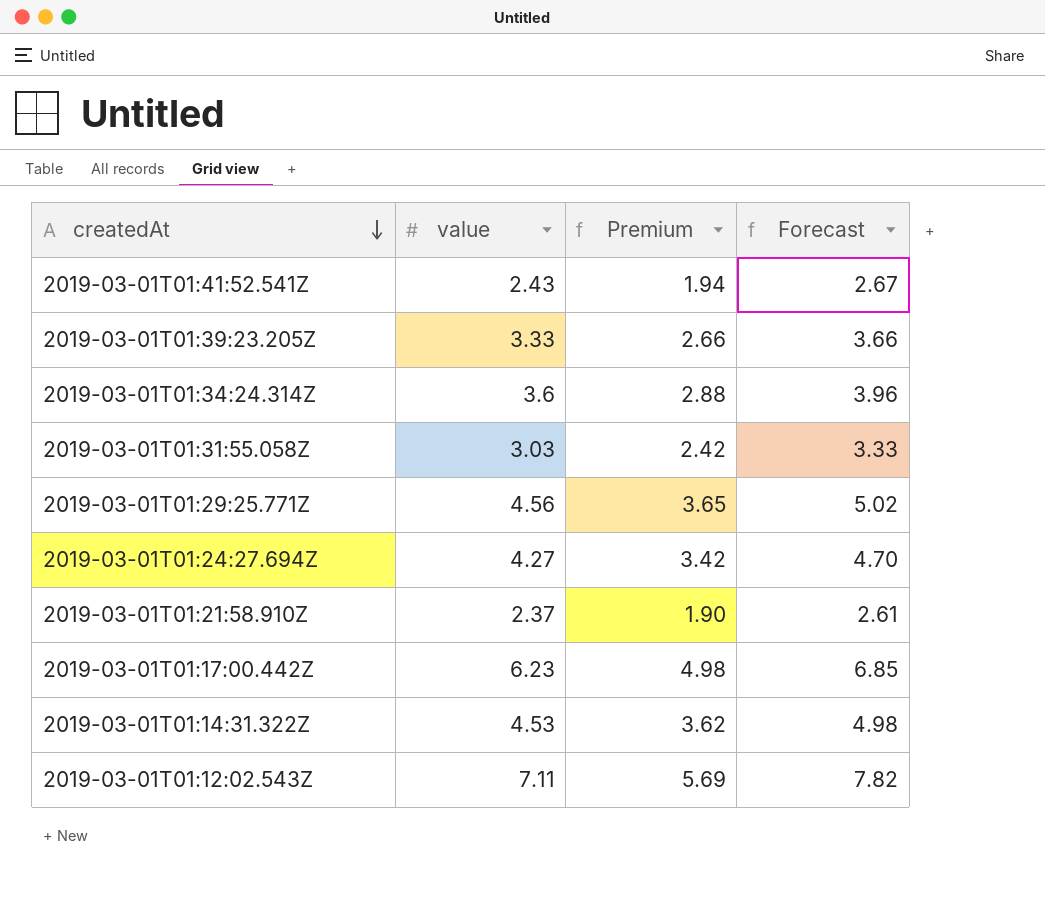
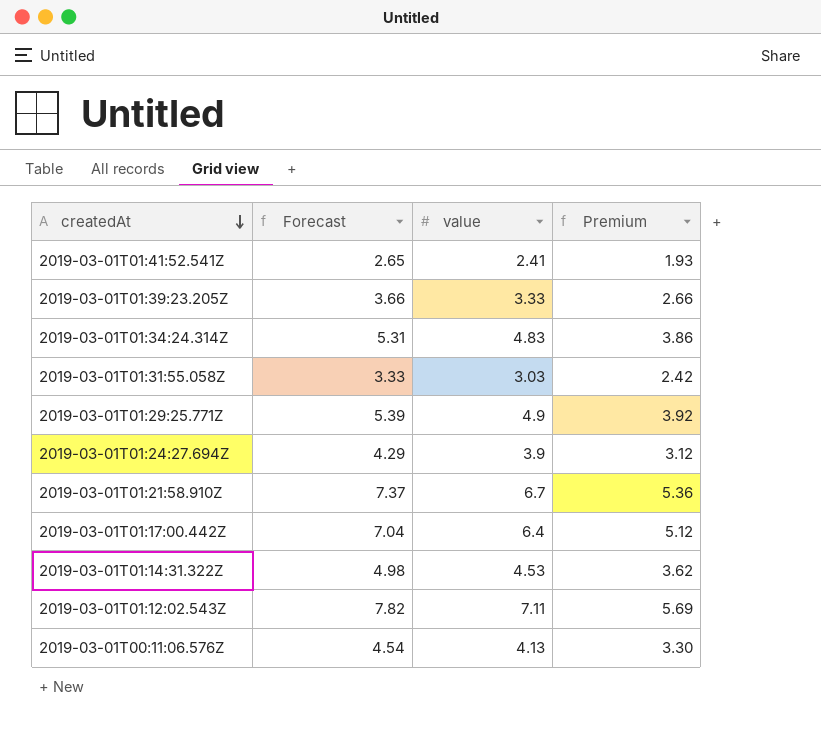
column Forecast | position: 4 -> 2
2019-03-01T01:41:52.541Z | Forecast: 2.67 -> 2.65
2019-03-01T01:41:52.541Z | value: 2.43 -> 2.41
2019-03-01T01:41:52.541Z | Premium: 1.94 -> 1.93
2019-03-01T01:34:24.314Z | Forecast: 3.96 -> 5.31
2019-03-01T01:34:24.314Z | value: 3.6 -> 4.83
2019-03-01T01:34:24.314Z | Premium: 2.88 -> 3.86
2019-03-01T01:29:25.771Z | Forecast: 5.02 -> 5.39
2019-03-01T01:29:25.771Z | value: 4.56 -> 4.9
2019-03-01T01:29:25.771Z | Premium: 3.65 -> 3.92
2019-03-01T01:24:27.694Z | Forecast: 4.70 -> 4.29
2019-03-01T01:24:27.694Z | value: 4.27 -> 3.9
2019-03-01T01:24:27.694Z | Premium: 3.42 -> 3.12
2019-03-01T01:21:58.910Z | Forecast: 2.61 -> 7.37
2019-03-01T01:21:58.910Z | value: 2.37 -> 6.7
2019-03-01T01:21:58.910Z | Premium: 1.90 -> 5.36
2019-03-01T01:17:00.442Z | Forecast: 6.85 -> 7.04
2019-03-01T01:17:00.442Z | value: 6.23 -> 6.4
2019-03-01T01:17:00.442Z | Premium: 4.98 -> 5.12
row 2019-03-01T00:11:06.576Z: none -> 4.54 | 4.13 | 3.30

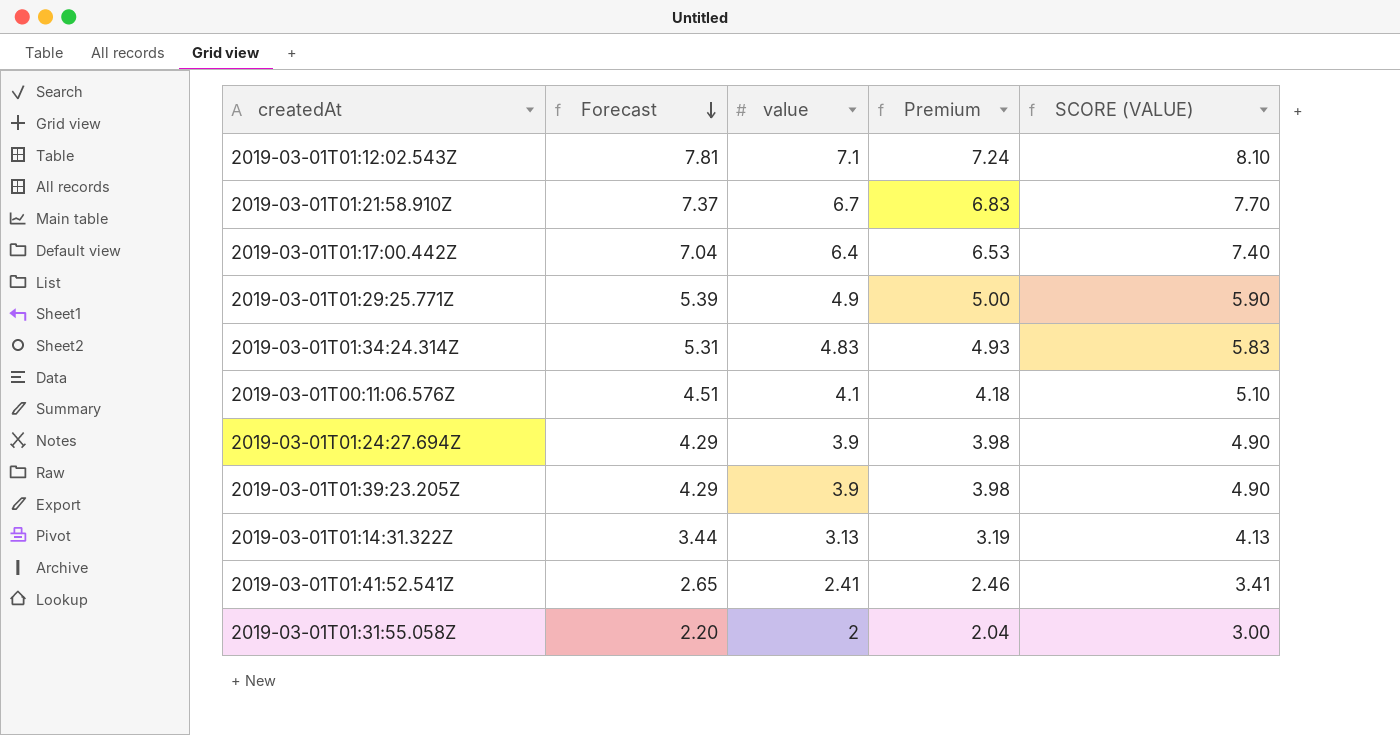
row order: createdAt descending -> Forecast descending
column Premium | formula: [value] * 0.8 -> [value] * 1.02
column SCORE (VALUE) | formula: none -> [value] + 1
2019-03-01T01:12:02.543Z | Forecast: 7.82 -> 7.81
2019-03-01T01:12:02.543Z | value: 7.11 -> 7.1
2019-03-01T00:11:06.576Z | Forecast: 4.54 -> 4.51
2019-03-01T00:11:06.576Z | value: 4.13 -> 4.1
2019-03-01T01:39:23.205Z | Forecast: 3.66 -> 4.29
2019-03-01T01:39:23.205Z | value: 3.33 -> 3.9
2019-03-01T01:14:31.322Z | Forecast: 4.98 -> 3.44
2019-03-01T01:14:31.322Z | value: 4.53 -> 3.13
2019-03-01T01:31:55.058Z | Forecast: 3.33 -> 2.20
2019-03-01T01:31:55.058Z | value: 3.03 -> 2

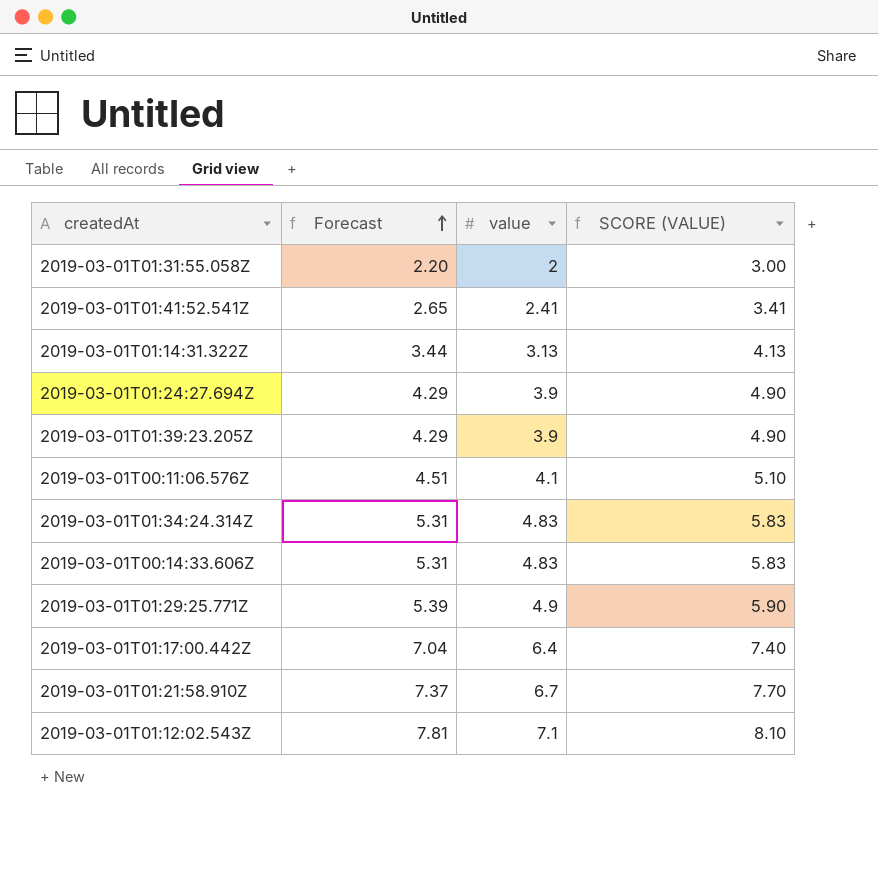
row order: Forecast descending -> Forecast ascending
column Premium | formula: [value] * 1.02 -> none
row 2019-03-01T00:14:33.606Z: none -> 5.31 | 4.83 | 5.83

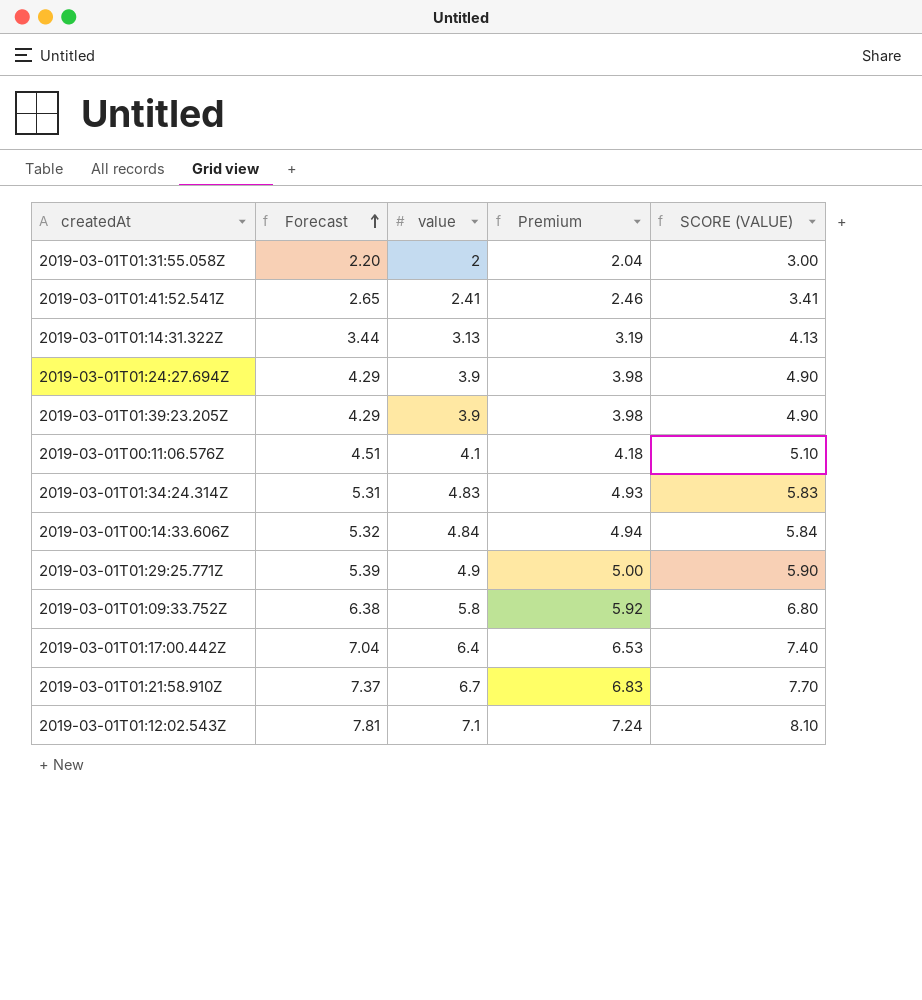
column Premium | formula: none -> [value] * 1.02
2019-03-01T00:14:33.606Z | Forecast: 5.31 -> 5.32
2019-03-01T00:14:33.606Z | value: 4.83 -> 4.84
2019-03-01T00:14:33.606Z | SCORE (VALUE): 5.83 -> 5.84
row 2019-03-01T01:09:33.752Z: none -> 6.38 | 5.8 | 5.92 | 6.80

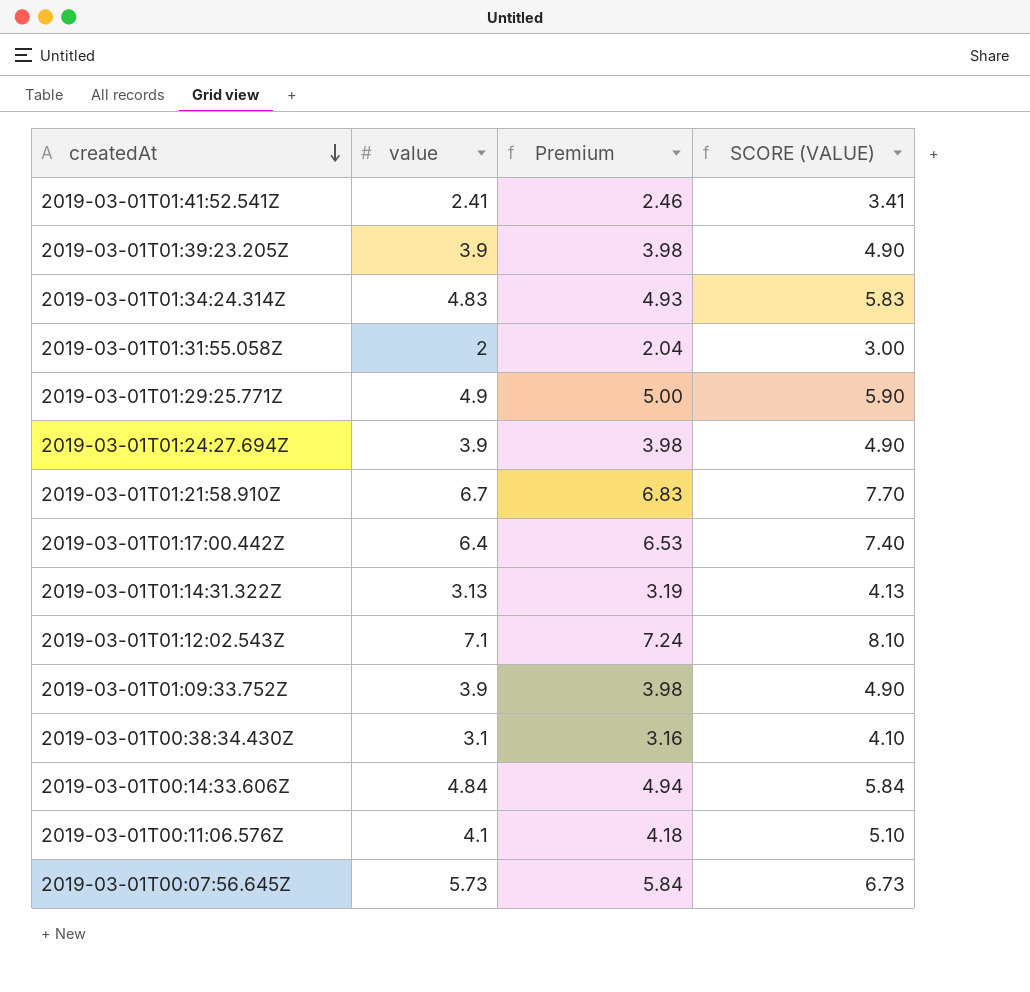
row order: Forecast ascending -> createdAt descending
column Forecast | formula: [value] * 1.1 -> none
2019-03-01T01:09:33.752Z | value: 5.8 -> 3.9
2019-03-01T01:09:33.752Z | Premium: 5.92 -> 3.98
2019-03-01T01:09:33.752Z | SCORE (VALUE): 6.80 -> 4.90
row 2019-03-01T00:38:34.430Z: none -> 3.1 | 3.16 | 4.10
row 2019-03-01T00:07:56.645Z: none -> 5.73 | 5.84 | 6.73

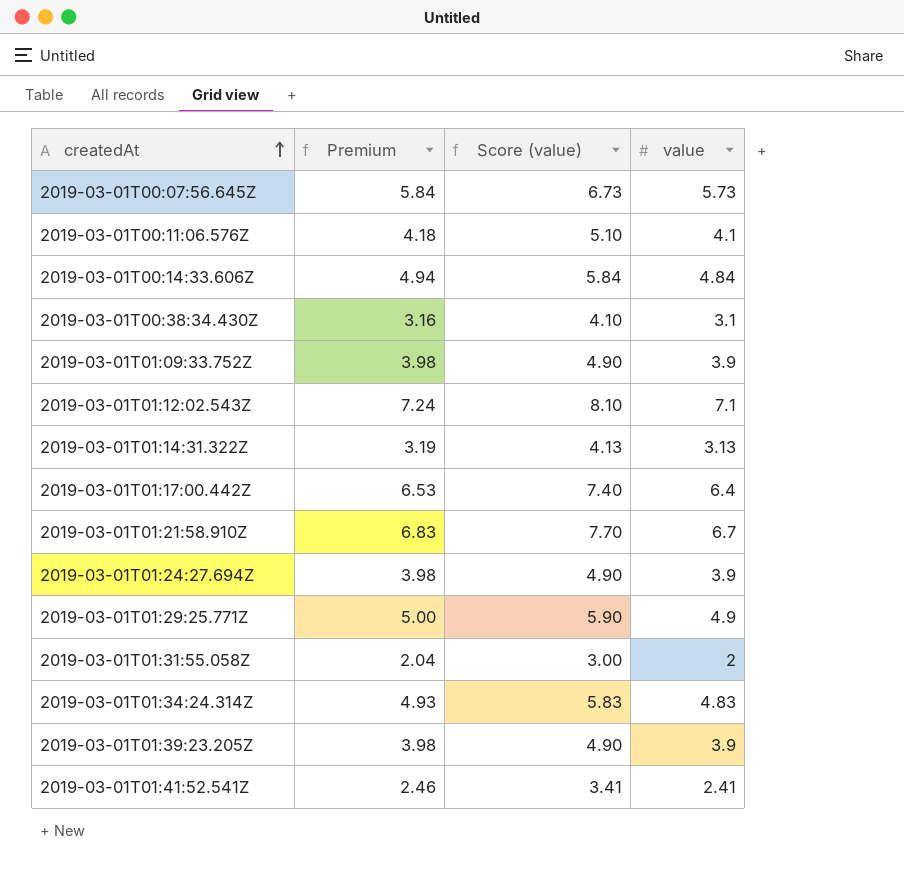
row order: createdAt descending -> createdAt ascending
column name: SCORE (VALUE) -> Score (value)
column value | position: 2 -> 4

